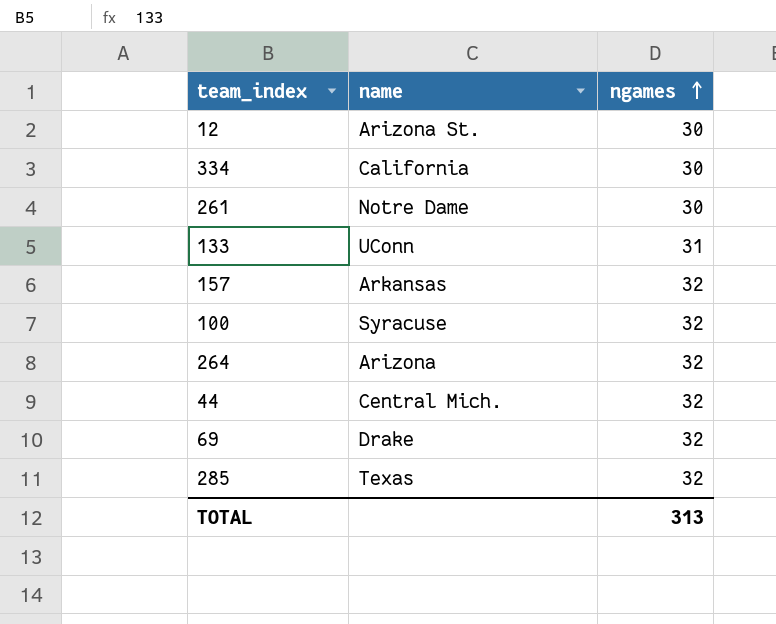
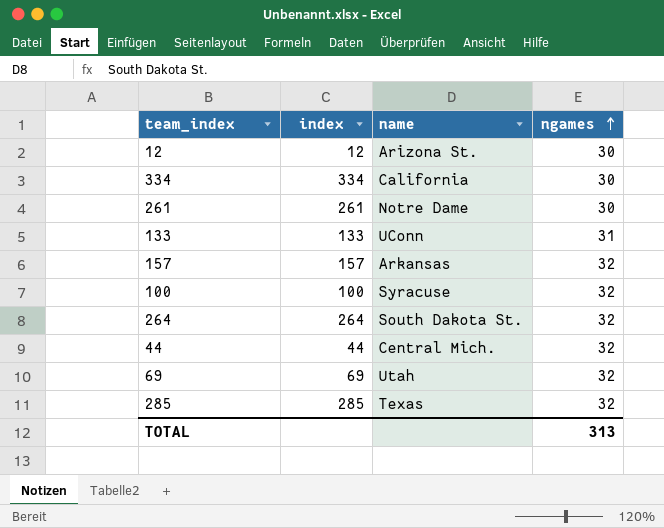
column index | position: none -> 2
264 | name: Arizona -> South Dakota St.
69 | name: Drake -> Utah

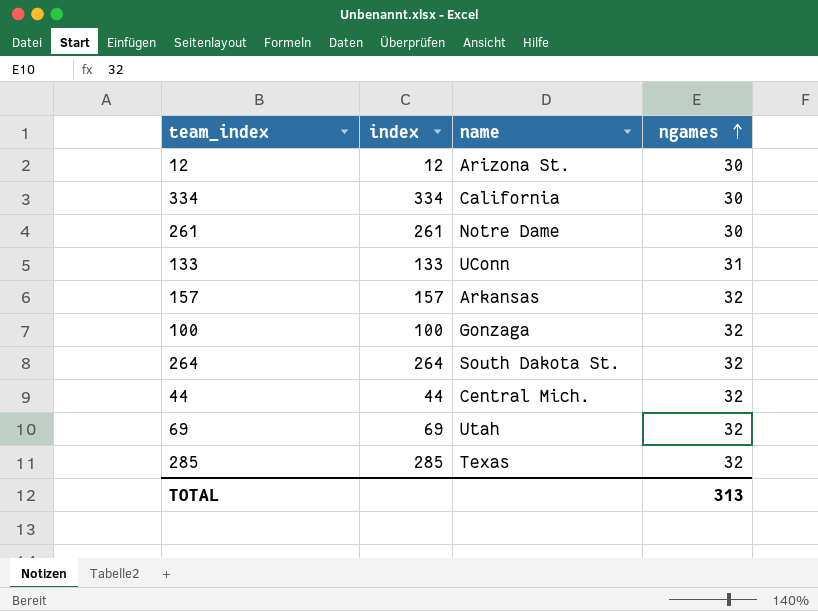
100 | name: Syracuse -> Gonzaga

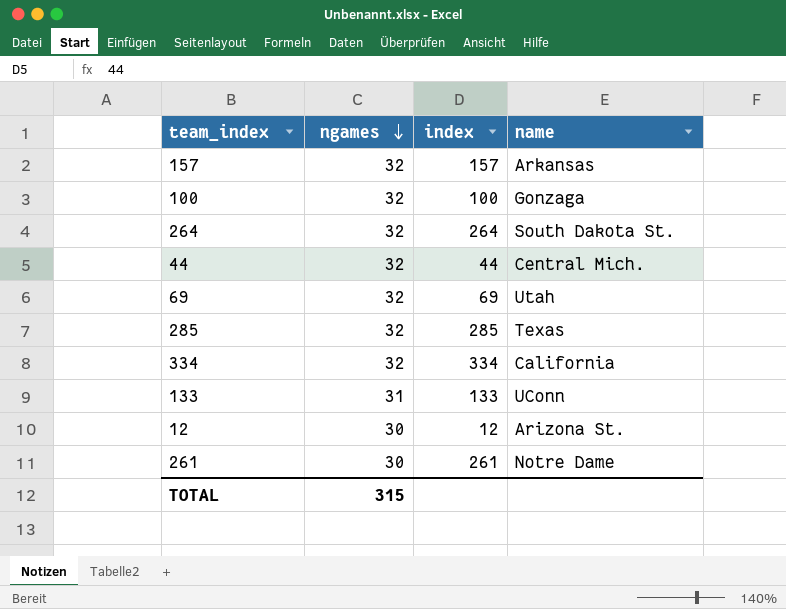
row order: ngames ascending -> ngames descending
column ngames | position: 4 -> 2
334 | ngames: 30 -> 32
TOTAL | ngames: 313 -> 315

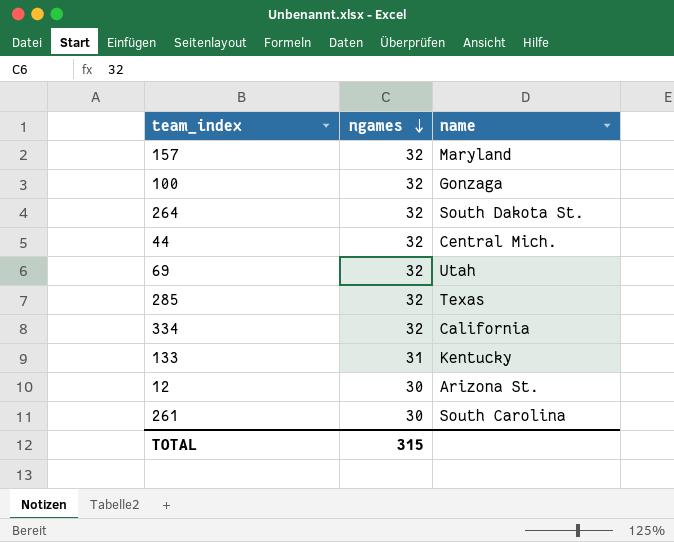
column index | position: 3 -> none
157 | name: Arkansas -> Maryland
133 | name: UConn -> Kentucky
261 | name: Notre Dame -> South Carolina

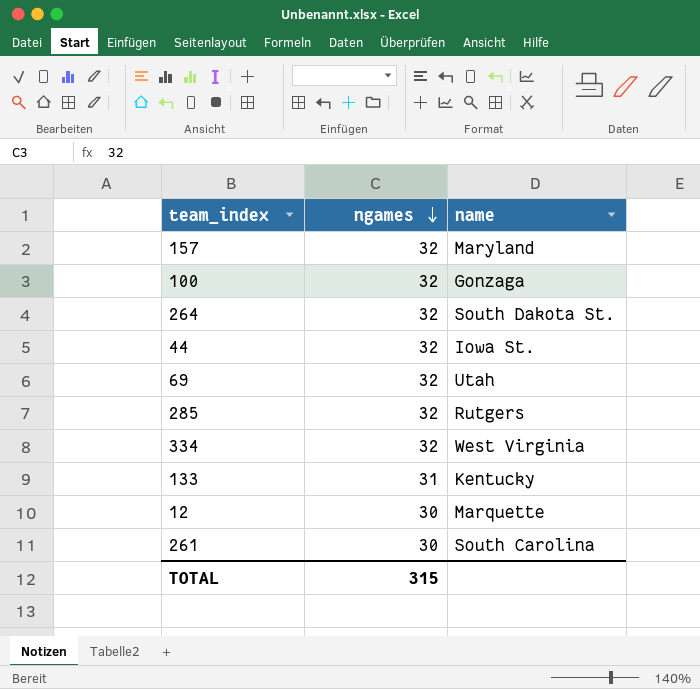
44 | name: Central Mich. -> Iowa St.
285 | name: Texas -> Rutgers
334 | name: California -> West Virginia
12 | name: Arizona St. -> Marquette

